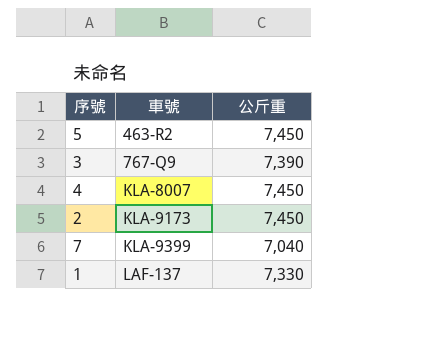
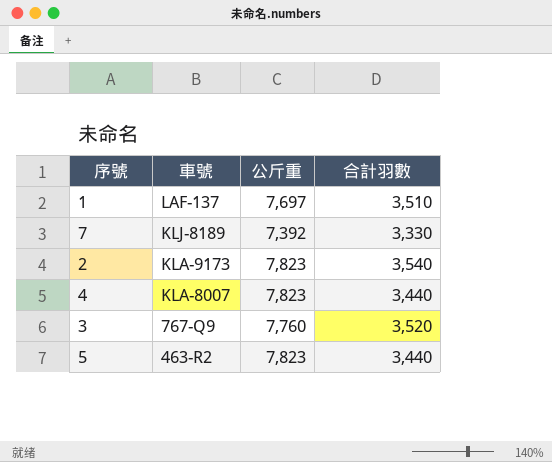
row order: 車號 ascending -> 車號 descending
column 合計羽數 | position: none -> 4
1 | 公斤重: 7,330 -> 7,697
7 | 車號: KLA-9399 -> KLJ-8189
7 | 公斤重: 7,040 -> 7,392
2 | 公斤重: 7,450 -> 7,823
4 | 公斤重: 7,450 -> 7,823
3 | 公斤重: 7,390 -> 7,760
5 | 公斤重: 7,450 -> 7,823

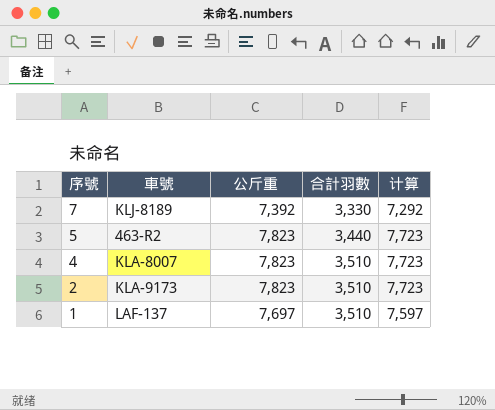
row order: 車號 descending -> 序號 descending
column 计算 | formula: none -> [公斤重] - 100
row 3: 767-Q9 | 7,760 | 3,520 -> none
4 | 合計羽數: 3,440 -> 3,510
2 | 合計羽數: 3,540 -> 3,510

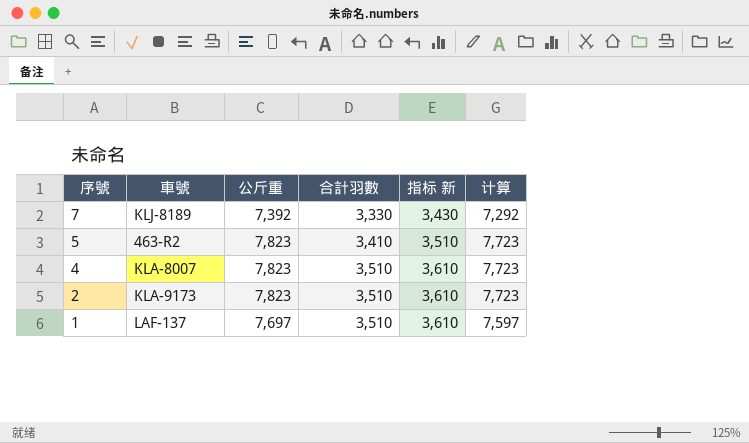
column 指标 新 | formula: none -> [合計羽數] + 100
5 | 合計羽數: 3,440 -> 3,410

